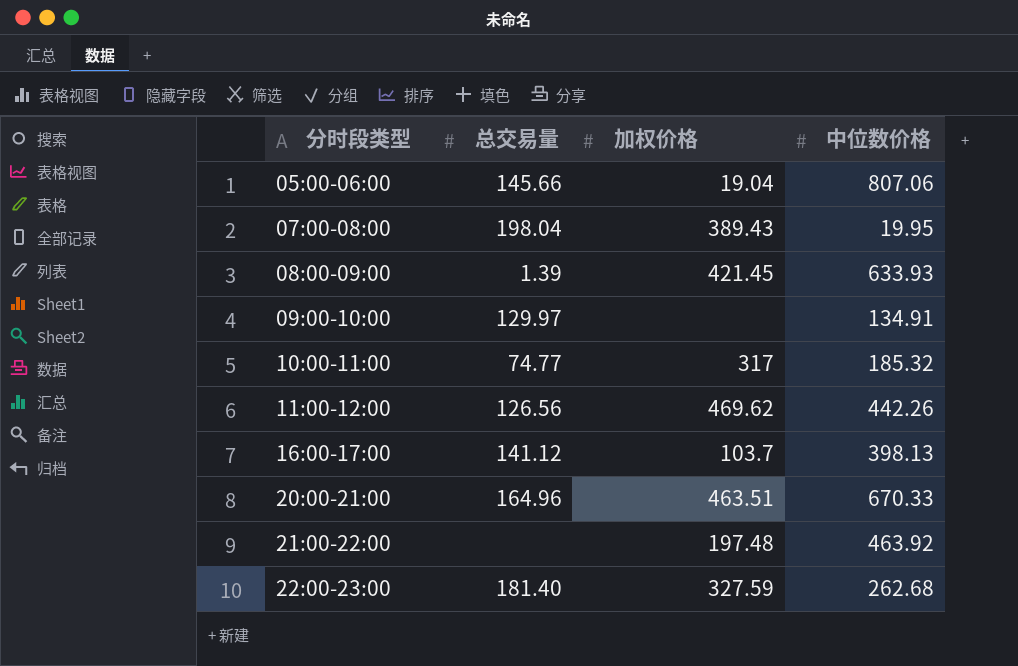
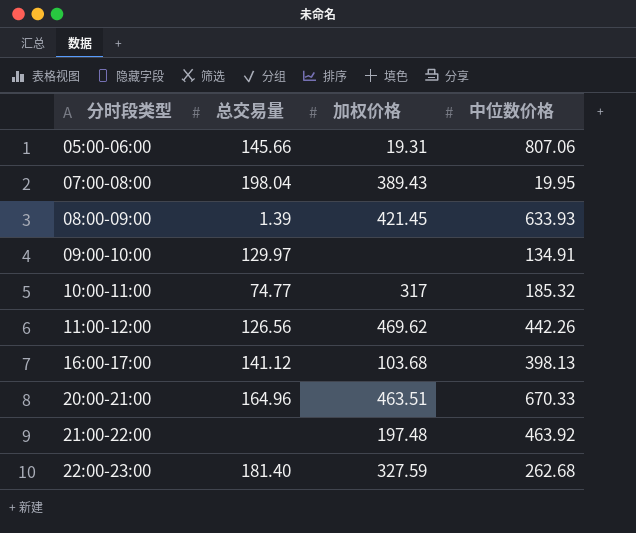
05:00-06:00 | 加权价格: 19.04 -> 19.31
16:00-17:00 | 加权价格: 103.7 -> 103.68

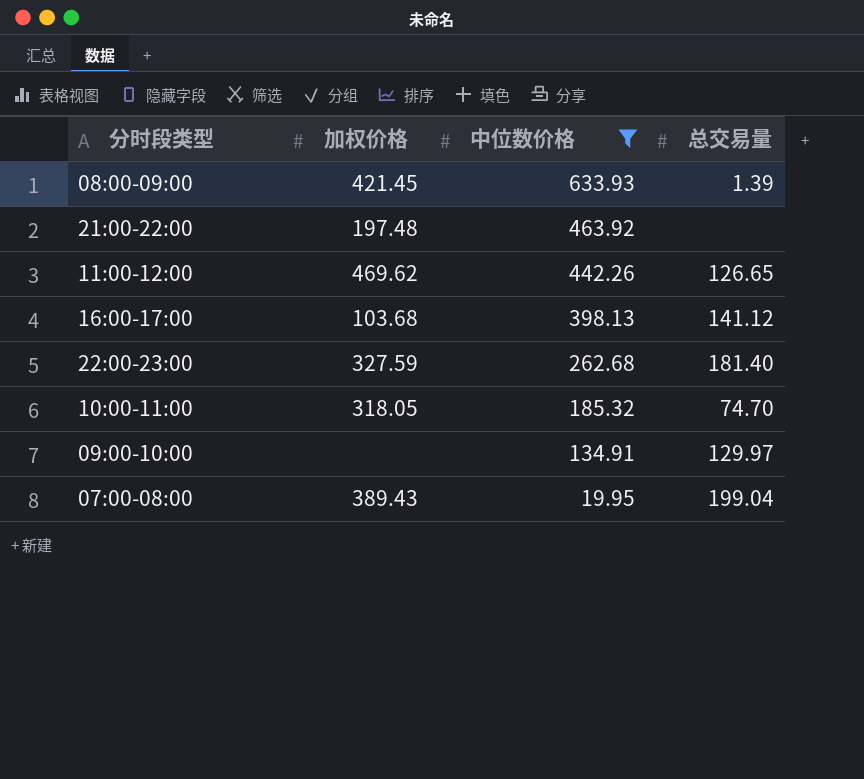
filter: none -> 中位数价格 <= 633.93
row order: 分时段类型 ascending -> 中位数价格 descending
column 总交易量 | position: 2 -> 4
11:00-12:00 | 总交易量: 126.56 -> 126.65
10:00-11:00 | 加权价格: 317 -> 318.05
10:00-11:00 | 总交易量: 74.77 -> 74.70
07:00-08:00 | 总交易量: 198.04 -> 199.04

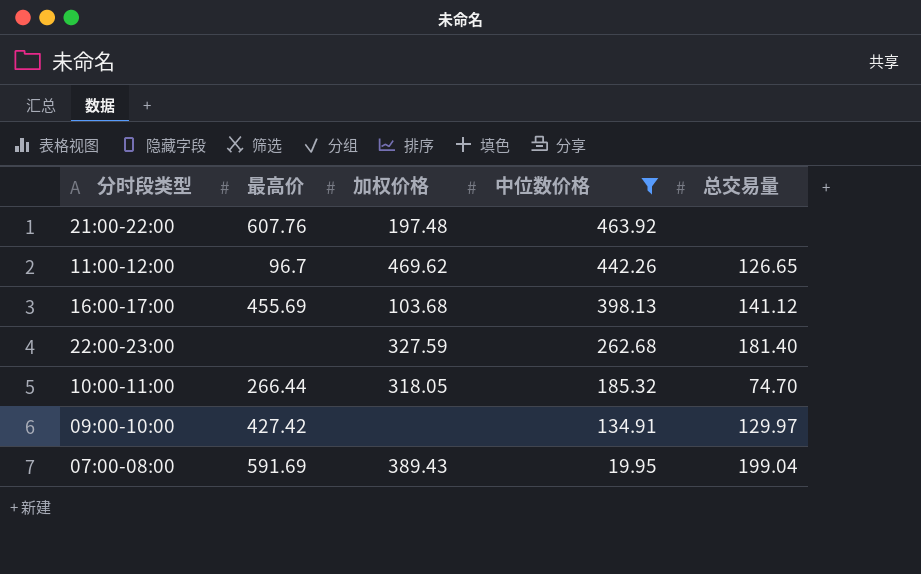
column 最高价 | position: none -> 2
row 08:00-09:00: 421.45 | 633.93 | 1.39 -> none

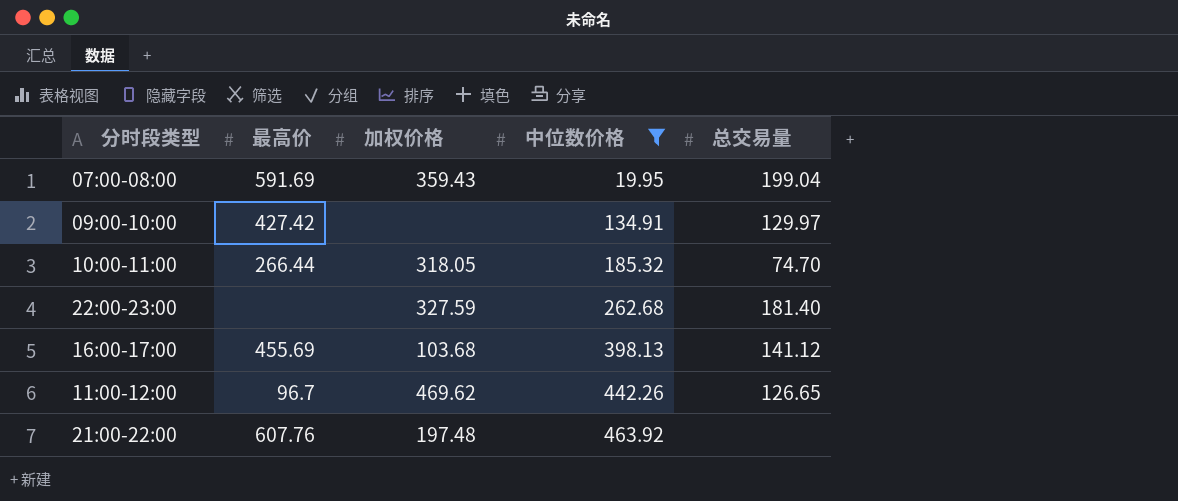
row order: 中位数价格 descending -> 中位数价格 ascending
07:00-08:00 | 加权价格: 389.43 -> 359.43

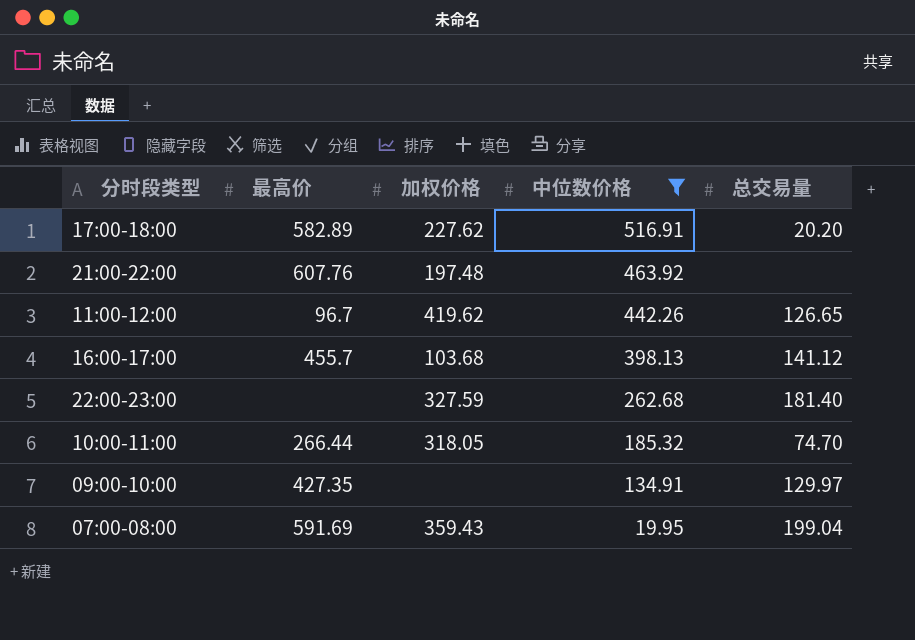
row order: 中位数价格 ascending -> 中位数价格 descending
row 17:00-18:00: none -> 582.89 | 227.62 | 516.91 | 20.20
11:00-12:00 | 加权价格: 469.62 -> 419.62
16:00-17:00 | 最高价: 455.69 -> 455.7
09:00-10:00 | 最高价: 427.42 -> 427.35

